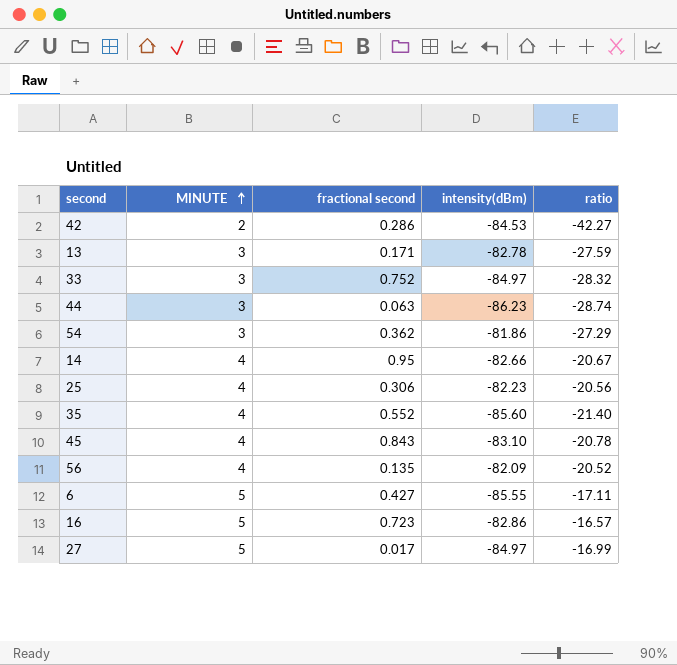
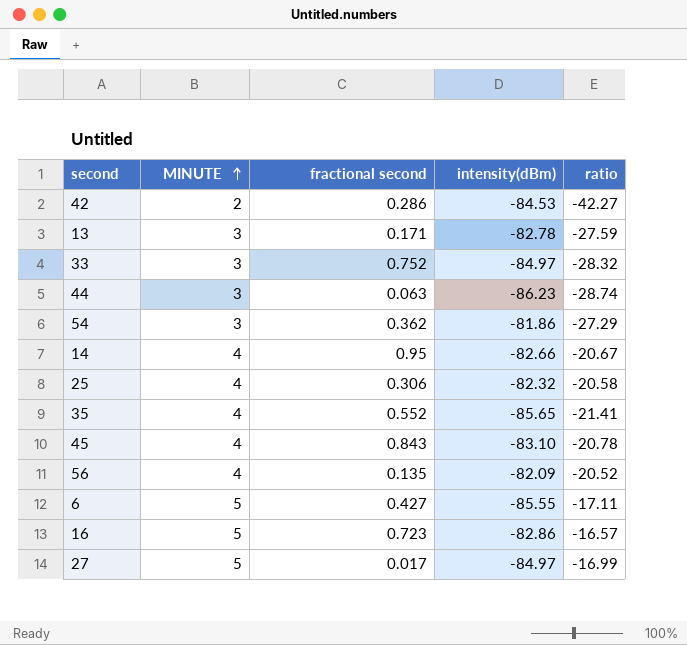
25 | intensity(dBm): -82.23 -> -82.32
25 | ratio: -20.56 -> -20.58
35 | intensity(dBm): -85.60 -> -85.65
35 | ratio: -21.40 -> -21.41

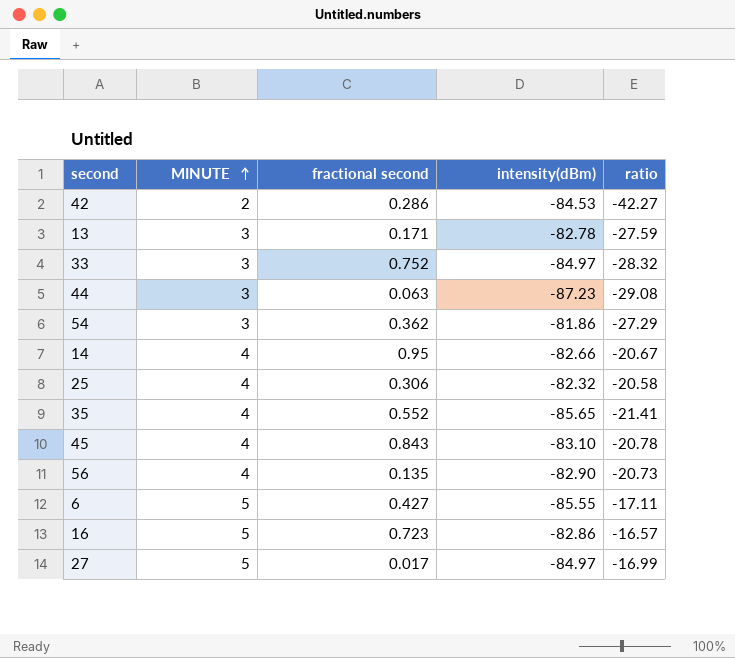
44 | intensity(dBm): -86.23 -> -87.23
44 | ratio: -28.74 -> -29.08
56 | intensity(dBm): -82.09 -> -82.90
56 | ratio: -20.52 -> -20.73

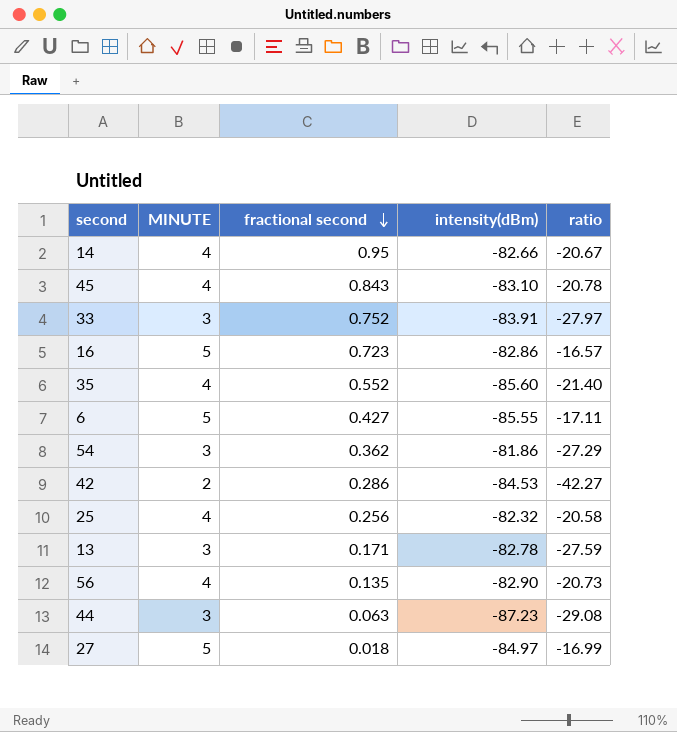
row order: MINUTE ascending -> fractional second descending
33 | intensity(dBm): -84.97 -> -83.91
33 | ratio: -28.32 -> -27.97
35 | intensity(dBm): -85.65 -> -85.60
35 | ratio: -21.41 -> -21.40
25 | fractional second: 0.306 -> 0.256
27 | fractional second: 0.017 -> 0.018

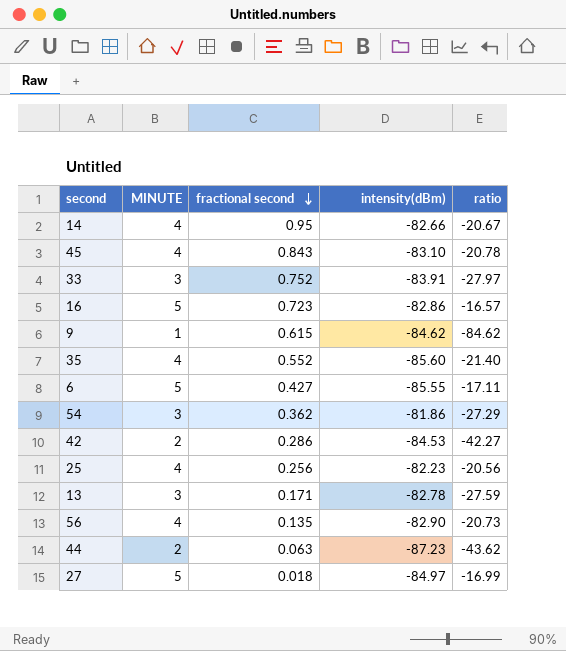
row 9: none -> 1 | 0.615 | -84.62 | -84.62
25 | intensity(dBm): -82.32 -> -82.23
25 | ratio: -20.58 -> -20.56
44 | MINUTE: 3 -> 2
44 | ratio: -29.08 -> -43.62

